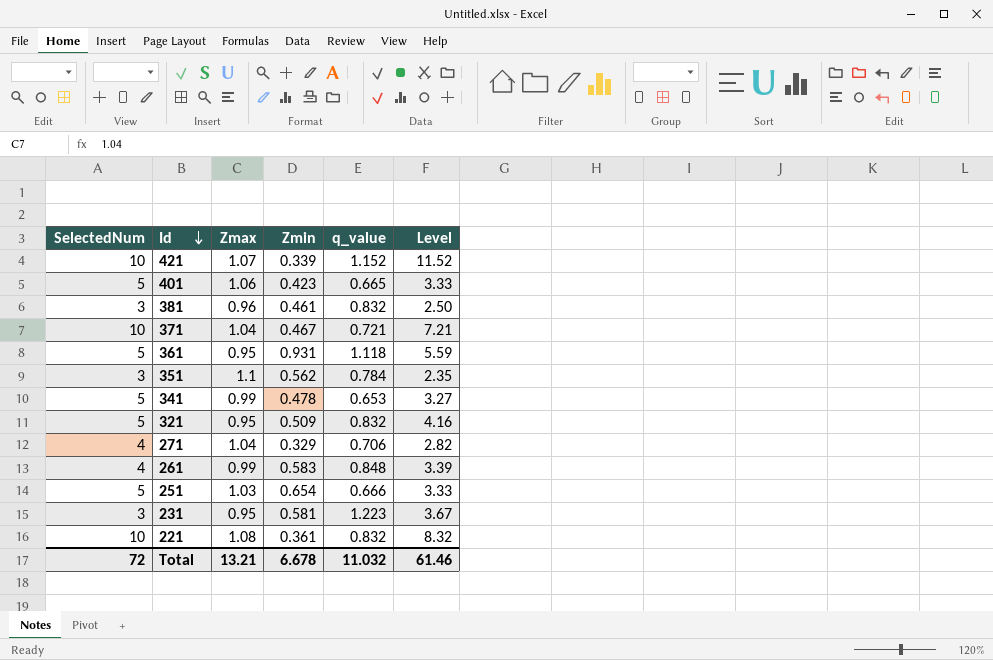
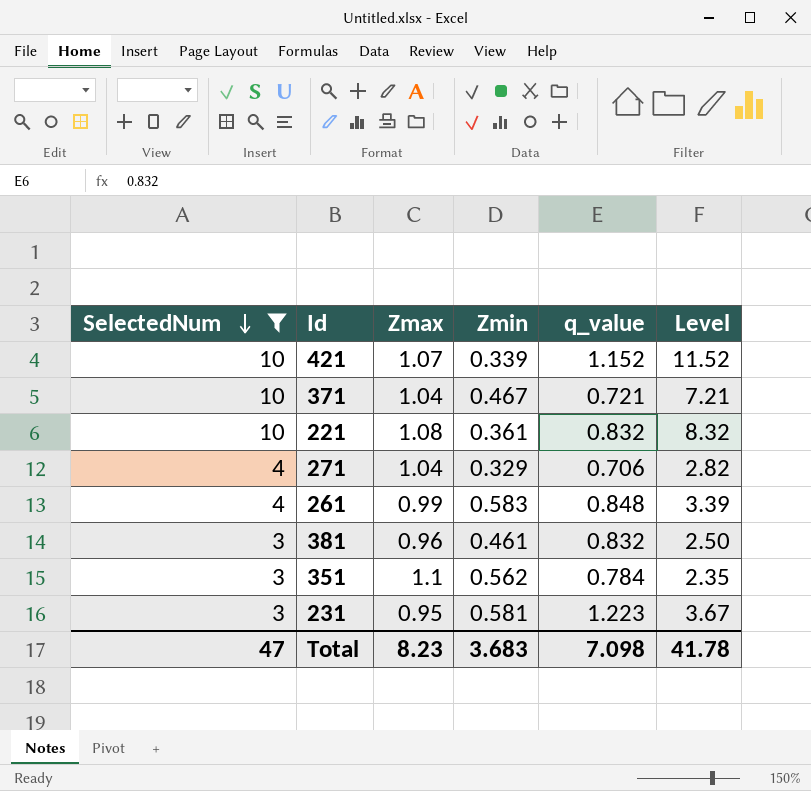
filter: none -> SelectedNum != 5
row order: Id descending -> SelectedNum descending
Total | SelectedNum: 72 -> 47
Total | Zmax: 13.21 -> 8.23
Total | Zmin: 6.678 -> 3.683
Total | q_value: 11.032 -> 7.098
Total | Level: 61.46 -> 41.78

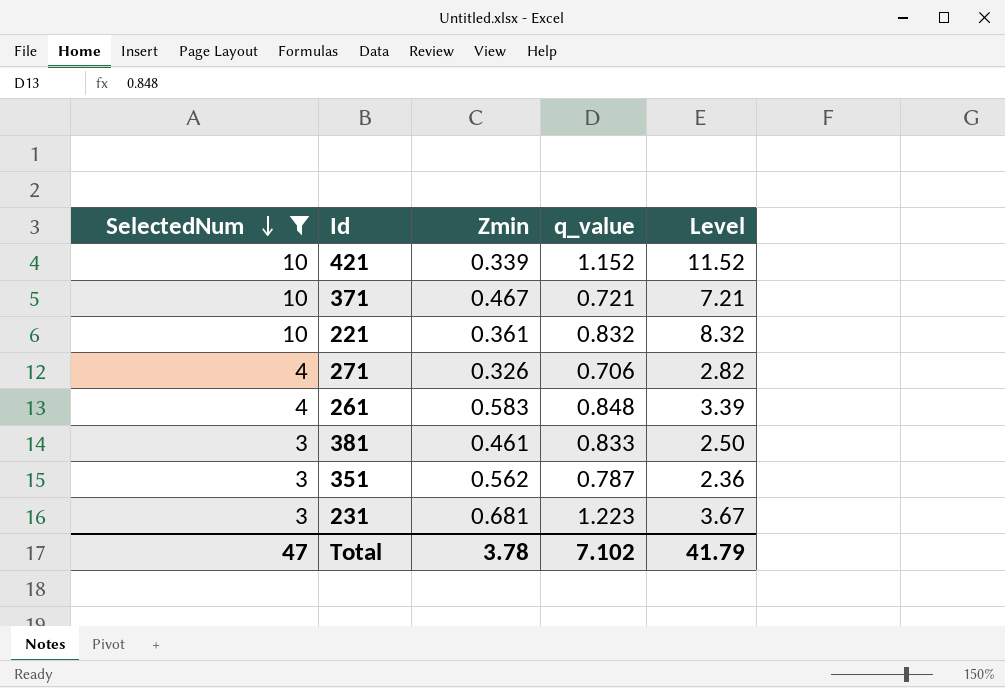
column Zmax | position: 3 -> none
271 | Zmin: 0.329 -> 0.326
381 | q_value: 0.832 -> 0.833
351 | q_value: 0.784 -> 0.787
351 | Level: 2.35 -> 2.36
231 | Zmin: 0.581 -> 0.681
Total | Zmin: 3.683 -> 3.78
Total | q_value: 7.098 -> 7.102
Total | Level: 41.78 -> 41.79

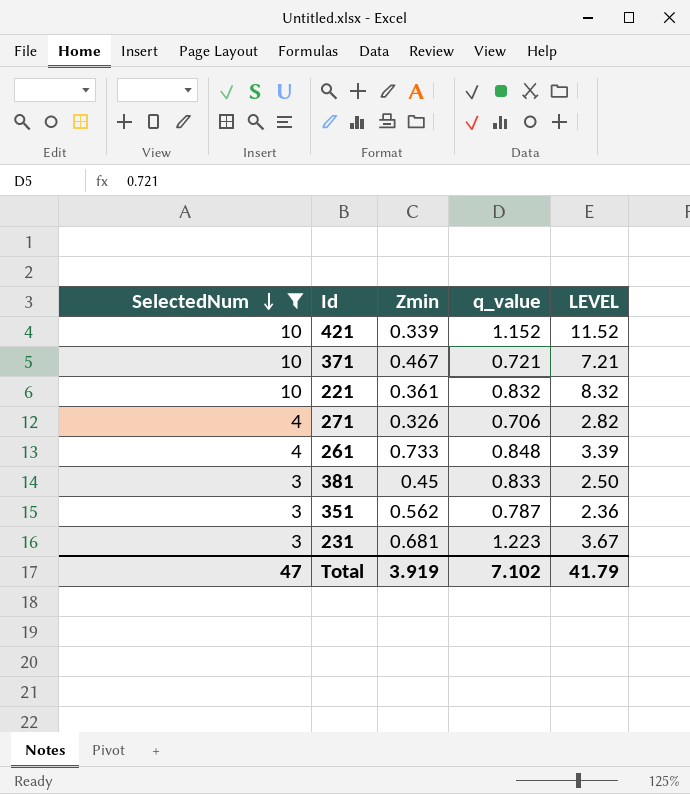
column name: Level -> LEVEL
261 | Zmin: 0.583 -> 0.733
381 | Zmin: 0.461 -> 0.45
Total | Zmin: 3.78 -> 3.919

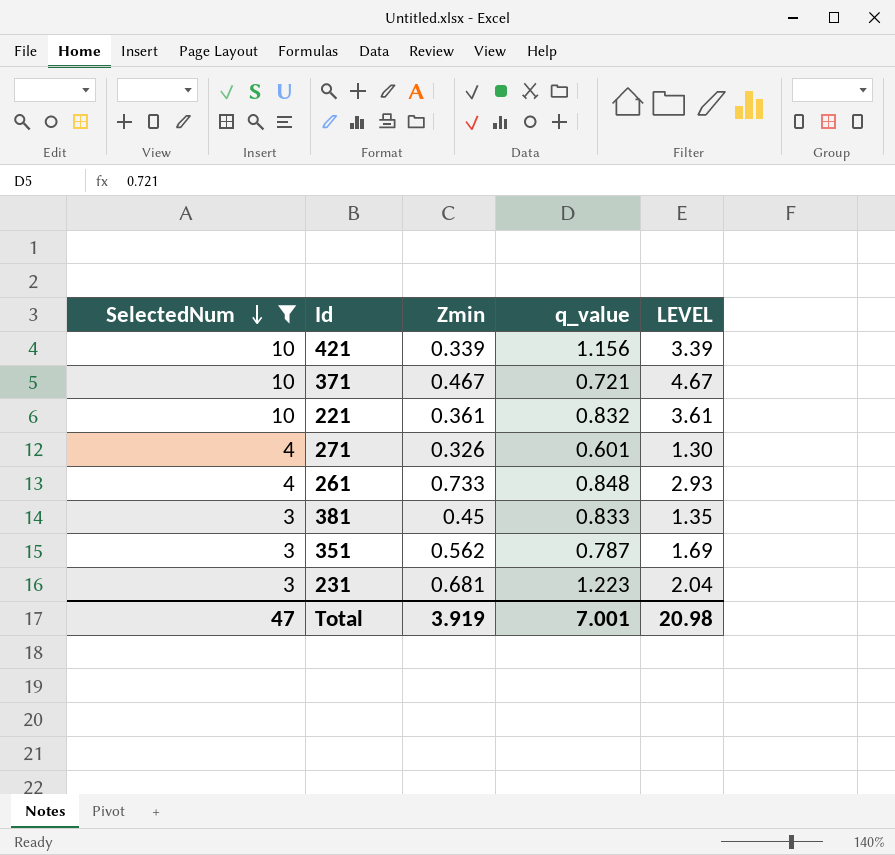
column LEVEL | formula: [SelectedNum] * [q_value] -> [SelectedNum] * [Zmin]
421 | q_value: 1.152 -> 1.156
271 | q_value: 0.706 -> 0.601
Total | q_value: 7.102 -> 7.001
Total | LEVEL: 41.79 -> 20.98

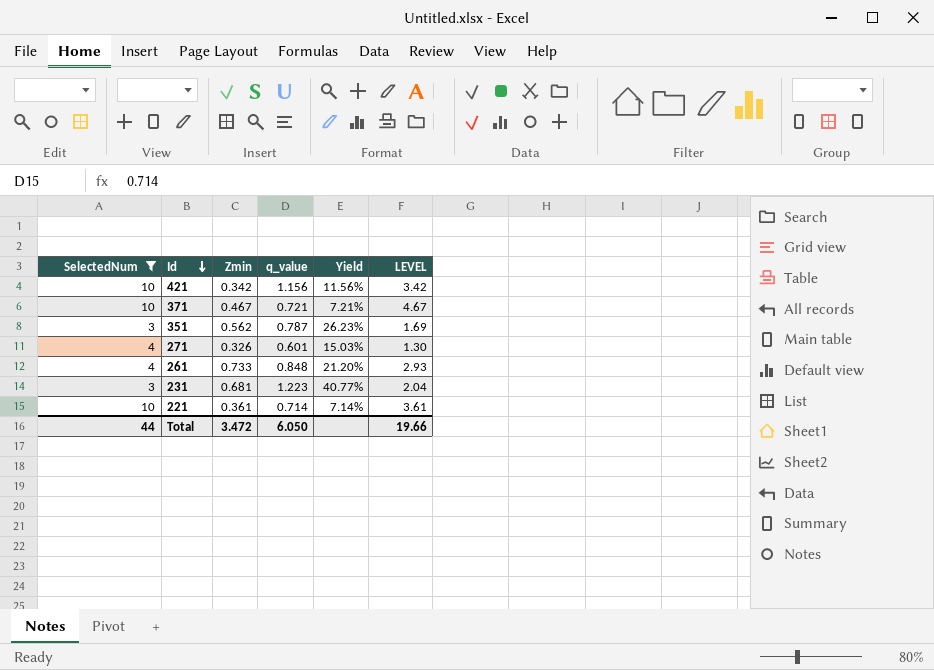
row order: SelectedNum descending -> Id descending
column Yield | formula: none -> [q_value] / [SelectedNum]
row 381: 3 | 0.45 | 0.833 | 1.35 -> none
421 | Zmin: 0.339 -> 0.342
421 | LEVEL: 3.39 -> 3.42
221 | q_value: 0.832 -> 0.714
Total | SelectedNum: 47 -> 44
Total | Zmin: 3.919 -> 3.472
Total | q_value: 7.001 -> 6.050
Total | LEVEL: 20.98 -> 19.66

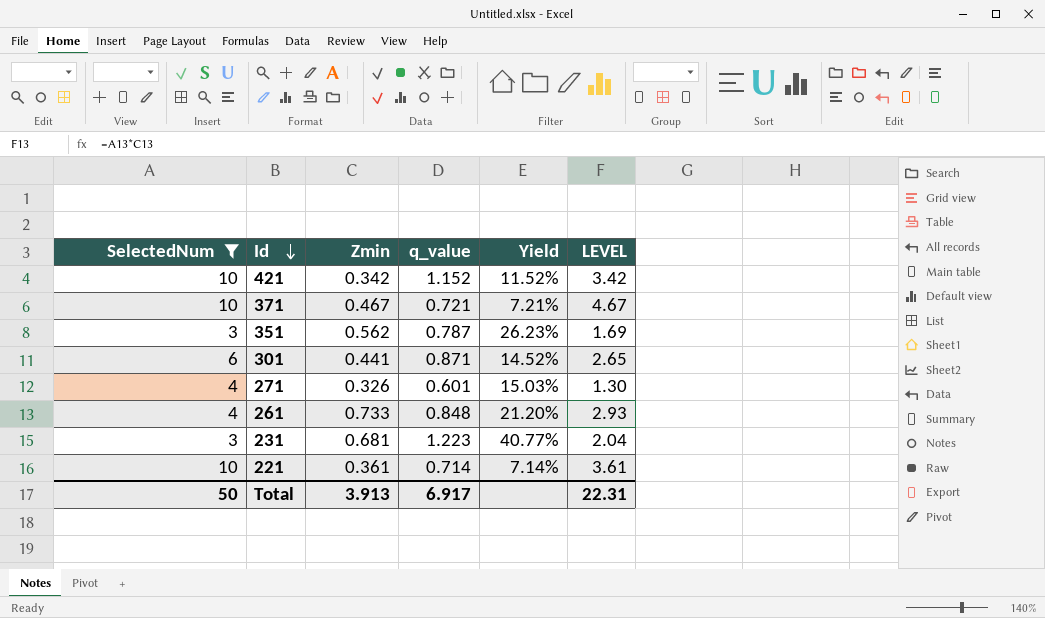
421 | q_value: 1.156 -> 1.152
421 | Yield: 11.56% -> 11.52%
row 301: none -> 6 | 0.441 | 0.871 | 14.52% | 2.65
Total | SelectedNum: 44 -> 50
Total | Zmin: 3.472 -> 3.913
Total | q_value: 6.050 -> 6.917
Total | LEVEL: 19.66 -> 22.31

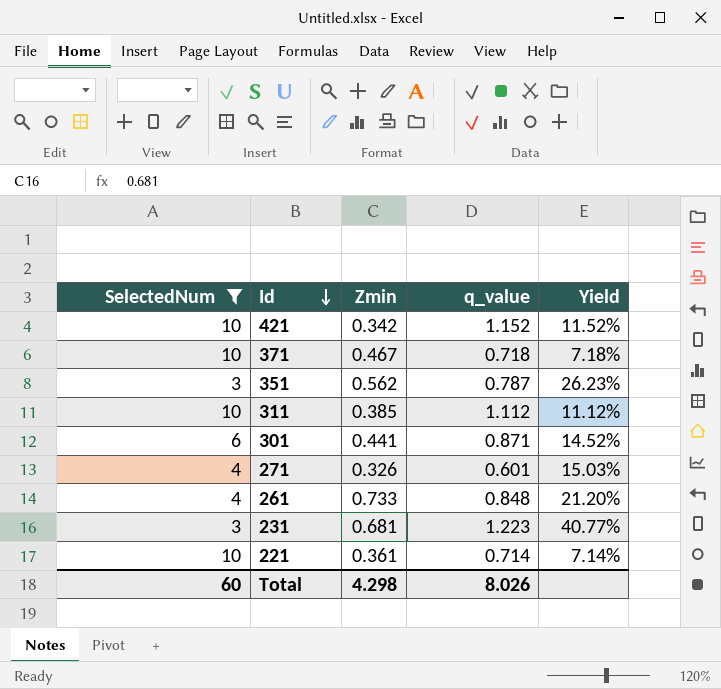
column LEVEL | formula: [SelectedNum] * [Zmin] -> none
371 | q_value: 0.721 -> 0.718
371 | Yield: 7.21% -> 7.18%
row 311: none -> 10 | 0.385 | 1.112 | 11.12%
Total | SelectedNum: 50 -> 60
Total | Zmin: 3.913 -> 4.298
Total | q_value: 6.917 -> 8.026

